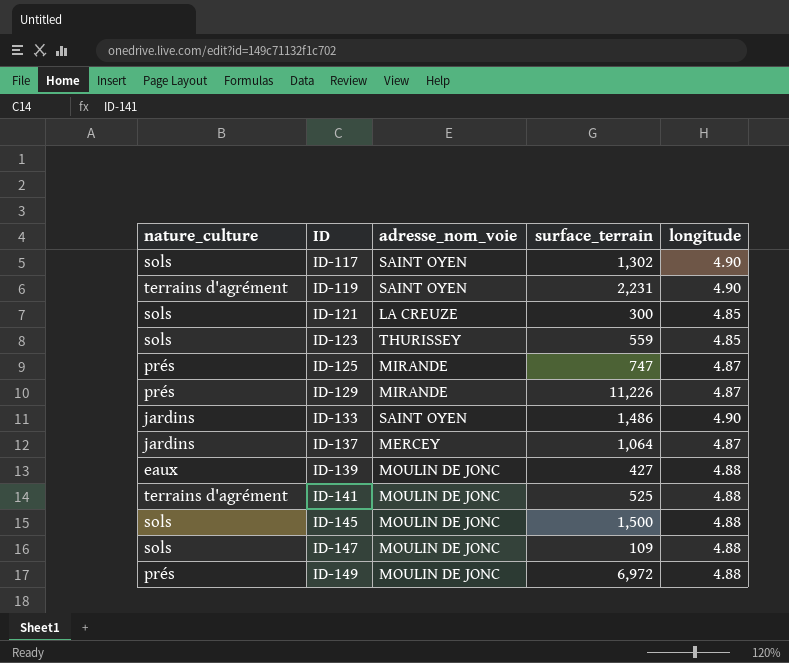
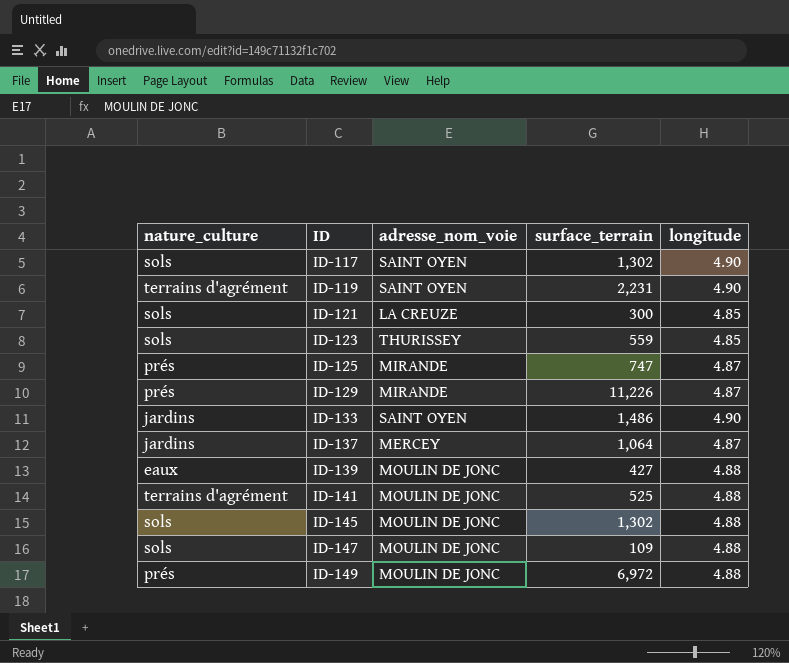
ID-145 | surface_terrain: 1,500 -> 1,302

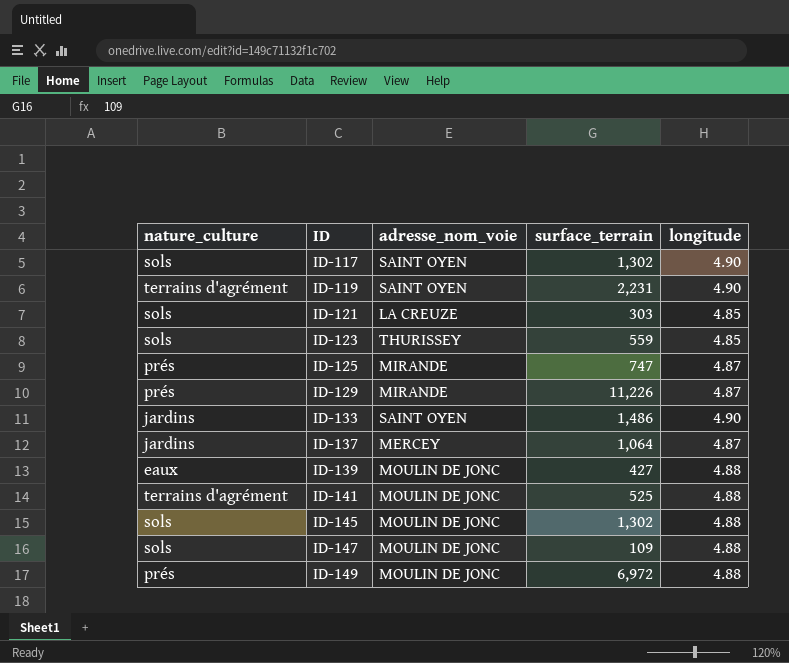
ID-121 | surface_terrain: 300 -> 303

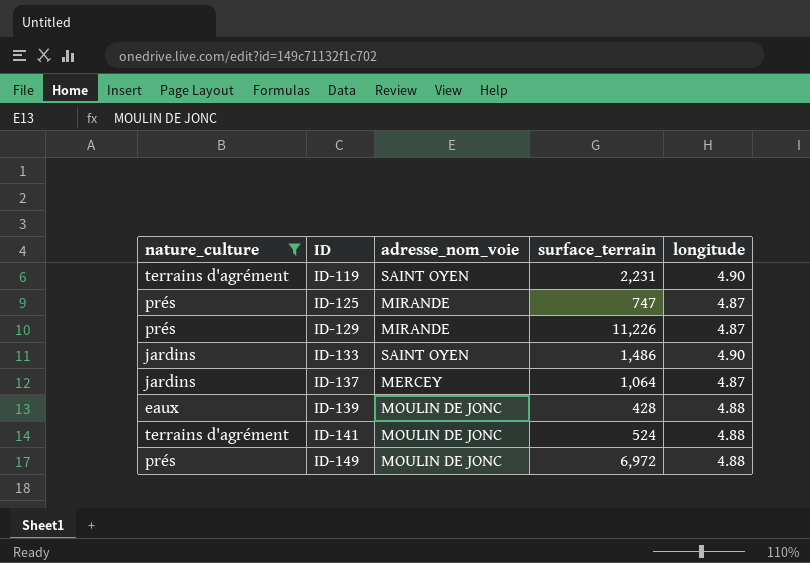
filter: none -> nature_culture != sols
ID-139 | surface_terrain: 427 -> 428
ID-141 | surface_terrain: 525 -> 524

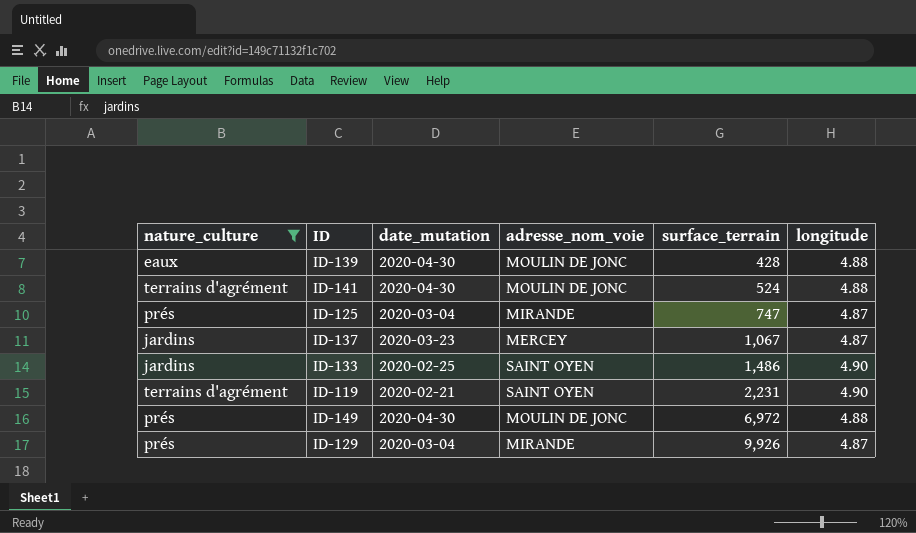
row order: ID ascending -> surface_terrain ascending
column date_mutation | position: none -> 3
ID-137 | surface_terrain: 1,064 -> 1,067
ID-129 | surface_terrain: 11,226 -> 9,926

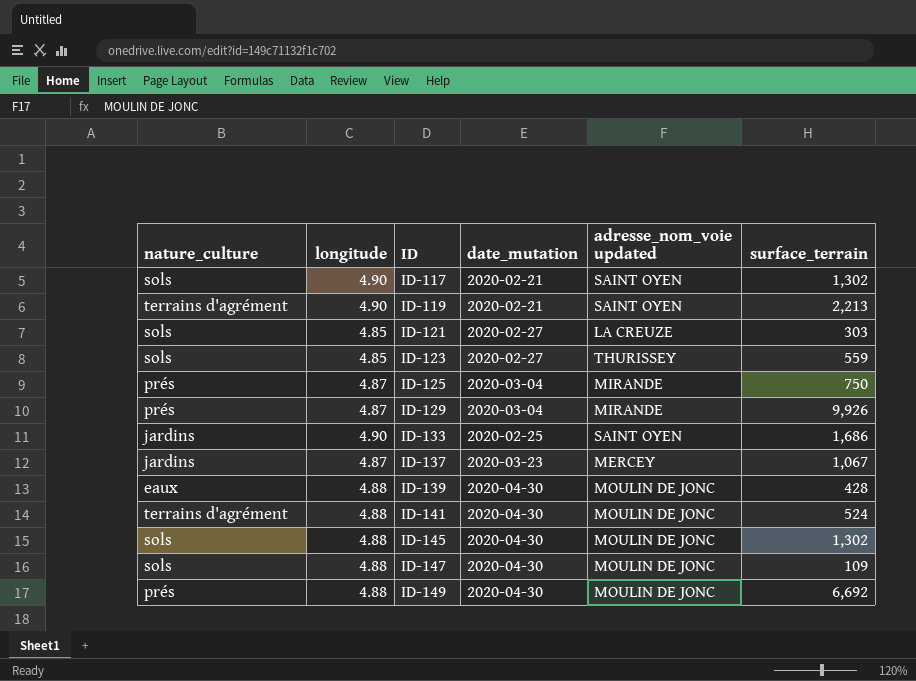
filter: nature_culture != sols -> none
row order: surface_terrain ascending -> ID ascending
column longitude | position: 6 -> 2
column name: adresse_nom_voie -> adresse_nom_voie updated
ID-119 | surface_terrain: 2,231 -> 2,213
ID-125 | surface_terrain: 747 -> 750
ID-133 | surface_terrain: 1,486 -> 1,686
ID-149 | surface_terrain: 6,972 -> 6,692

